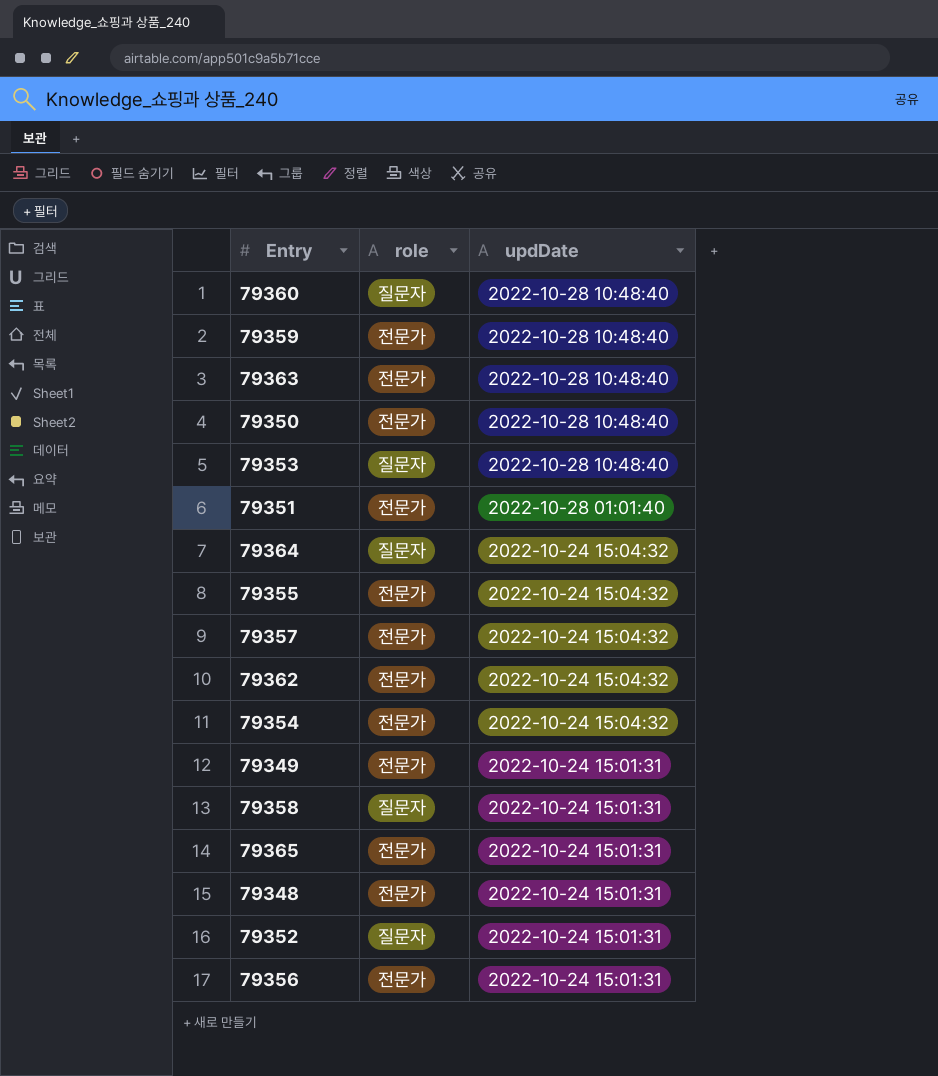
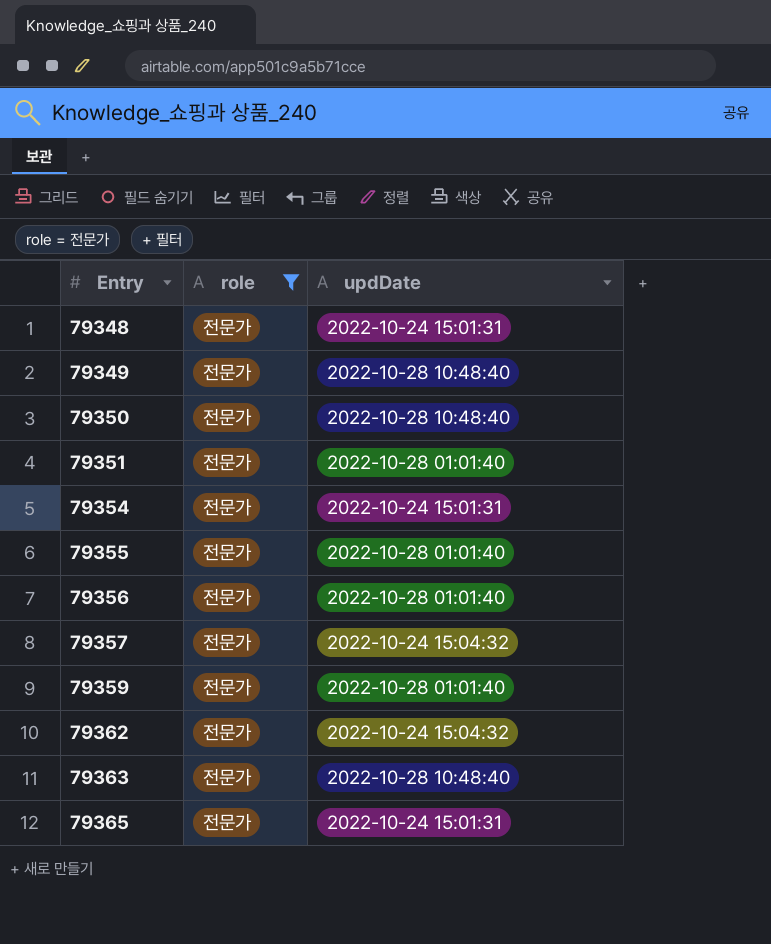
filter: none -> role = 전문가
row order: updDate descending -> Entry ascending
79349 | updDate: 2022-10-24 15:01:31 -> 2022-10-28 10:48:40
79354 | updDate: 2022-10-24 15:04:32 -> 2022-10-24 15:01:31
79355 | updDate: 2022-10-24 15:04:32 -> 2022-10-28 01:01:40
79356 | updDate: 2022-10-24 15:01:31 -> 2022-10-28 01:01:40
79359 | updDate: 2022-10-28 10:48:40 -> 2022-10-28 01:01:40

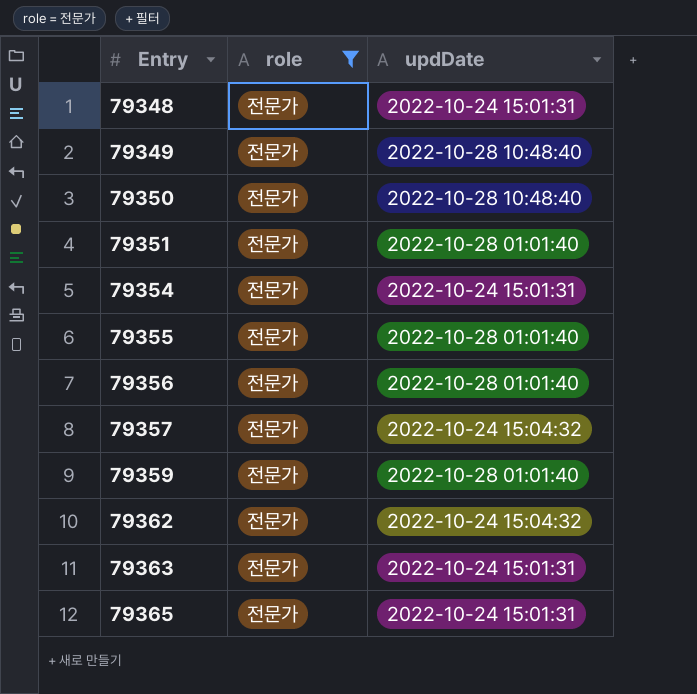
79363 | updDate: 2022-10-28 10:48:40 -> 2022-10-24 15:01:31

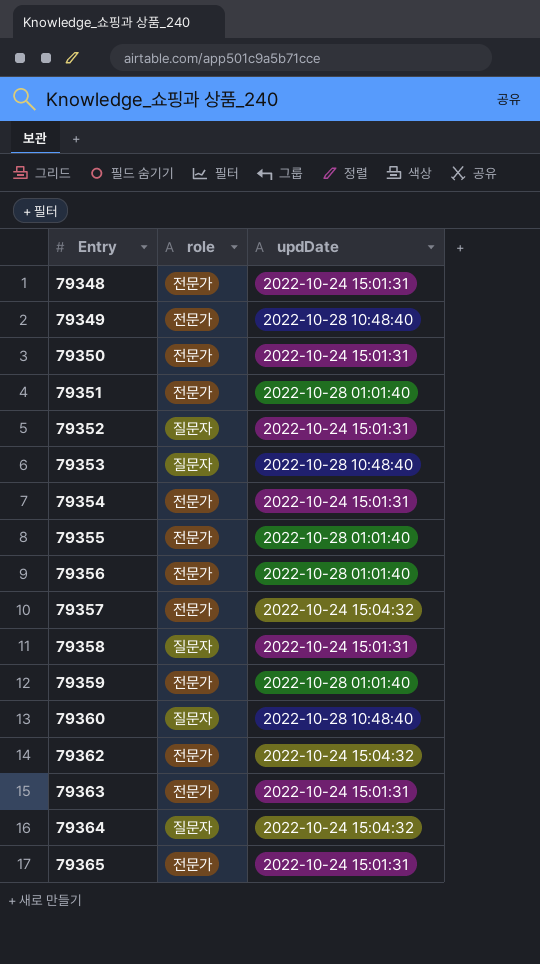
filter: role = 전문가 -> none
79350 | updDate: 2022-10-28 10:48:40 -> 2022-10-24 15:01:31

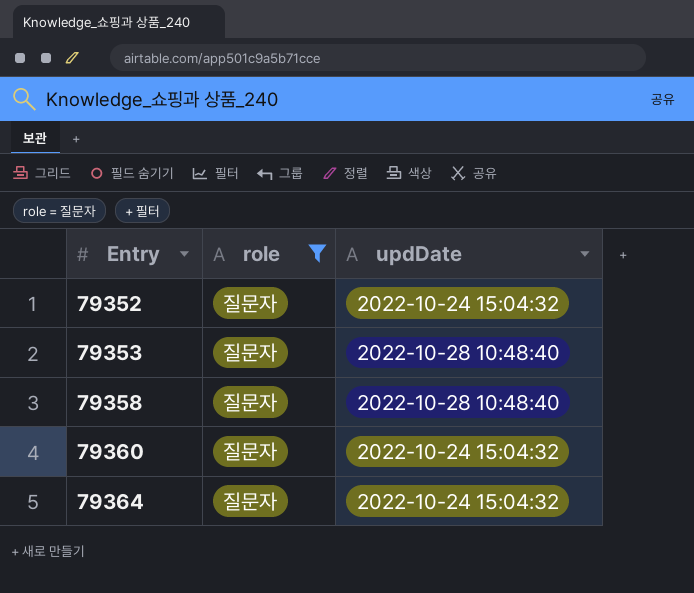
filter: none -> role = 질문자
79352 | updDate: 2022-10-24 15:01:31 -> 2022-10-24 15:04:32
79358 | updDate: 2022-10-24 15:01:31 -> 2022-10-28 10:48:40
79360 | updDate: 2022-10-28 10:48:40 -> 2022-10-24 15:04:32

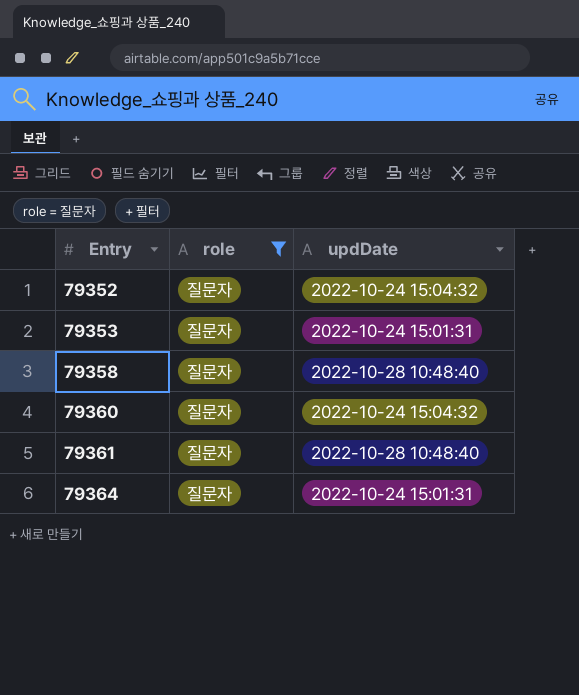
79353 | updDate: 2022-10-28 10:48:40 -> 2022-10-24 15:01:31
row 79361: none -> 질문자 | 2022-10-28 10:48:40
79364 | updDate: 2022-10-24 15:04:32 -> 2022-10-24 15:01:31

